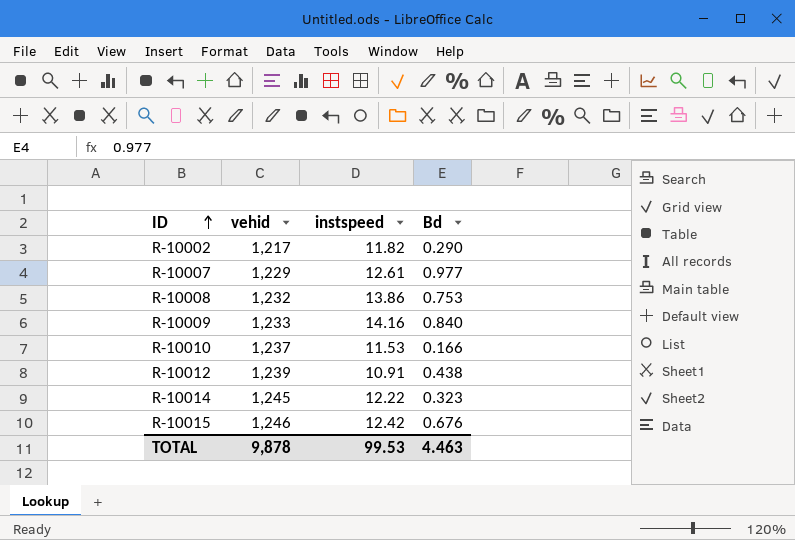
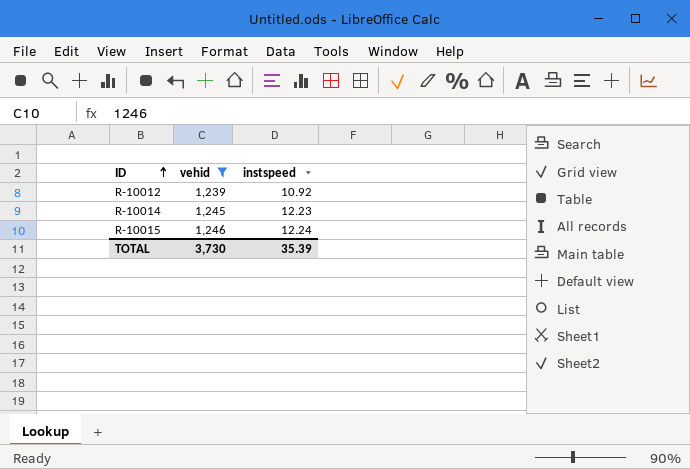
filter: none -> vehid >= 1,239
column Bd | position: 4 -> none
R-10012 | instspeed: 10.91 -> 10.92
R-10014 | instspeed: 12.22 -> 12.23
R-10015 | instspeed: 12.42 -> 12.24
TOTAL | vehid: 9,878 -> 3,730
TOTAL | instspeed: 99.53 -> 35.39

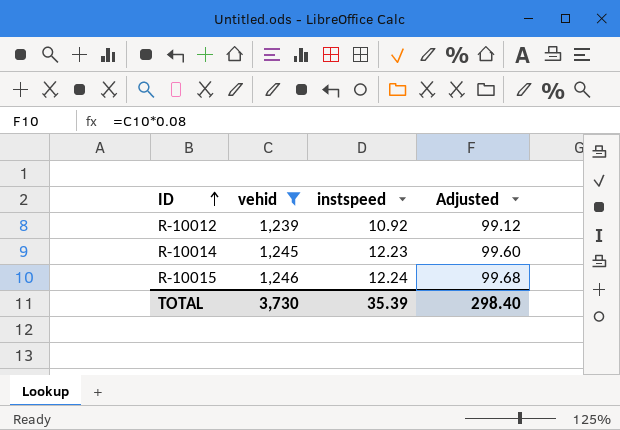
column Adjusted | formula: none -> [vehid] * 0.08

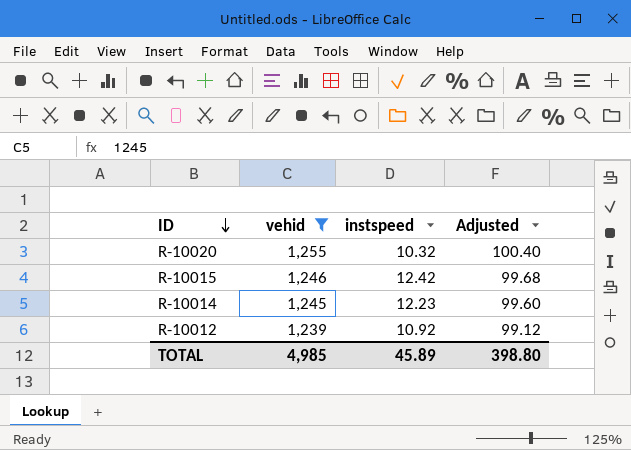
row order: ID ascending -> ID descending
row R-10020: none -> 1,255 | 10.32 | 100.40
R-10015 | instspeed: 12.24 -> 12.42
TOTAL | vehid: 3,730 -> 4,985
TOTAL | instspeed: 35.39 -> 45.89
TOTAL | Adjusted: 298.40 -> 398.80

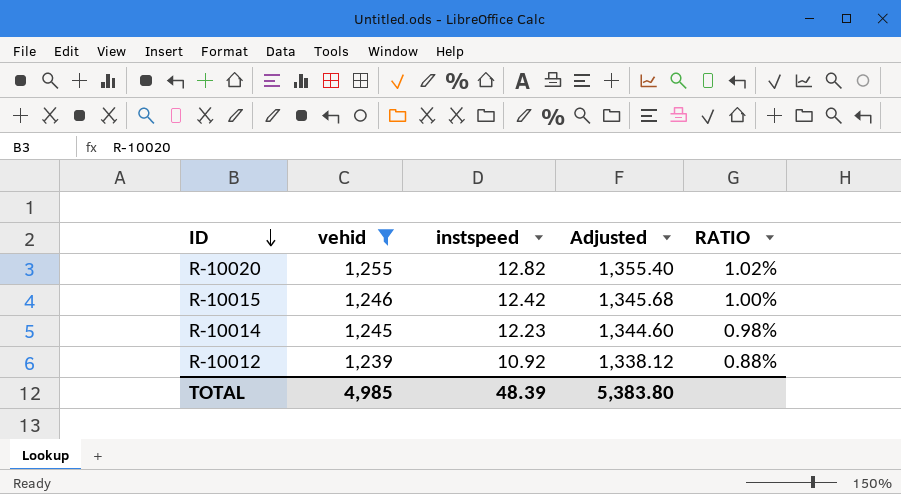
column Adjusted | formula: [vehid] * 0.08 -> [vehid] * 1.08
column RATIO | formula: none -> [instspeed] / [vehid]
R-10020 | instspeed: 10.32 -> 12.82
TOTAL | instspeed: 45.89 -> 48.39
TOTAL | Adjusted: 398.80 -> 5,383.80

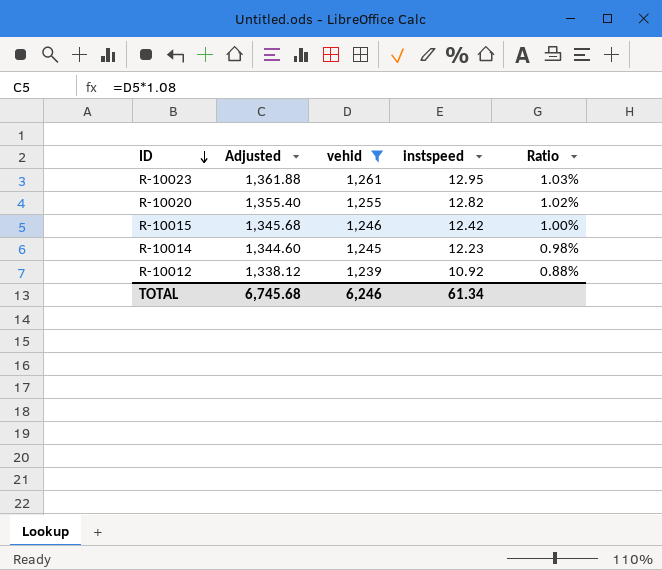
column Adjusted | position: 4 -> 2
column name: RATIO -> Ratio
row R-10023: none -> 1,361.88 | 1,261 | 12.95 | 1.03%
TOTAL | Adjusted: 5,383.80 -> 6,745.68
TOTAL | vehid: 4,985 -> 6,246
TOTAL | instspeed: 48.39 -> 61.34

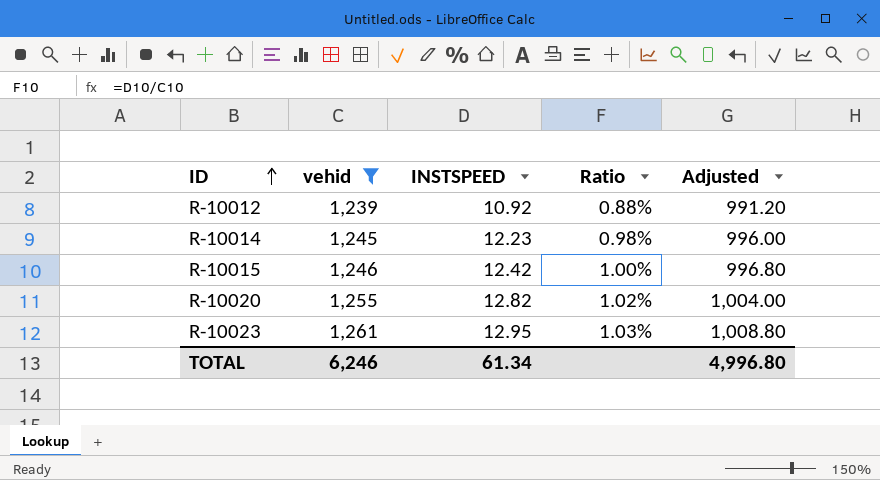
row order: ID descending -> ID ascending
column name: instspeed -> INSTSPEED
column Adjusted | formula: [vehid] * 1.08 -> [vehid] * 0.8
column Adjusted | position: 2 -> 5
TOTAL | Adjusted: 6,745.68 -> 4,996.80

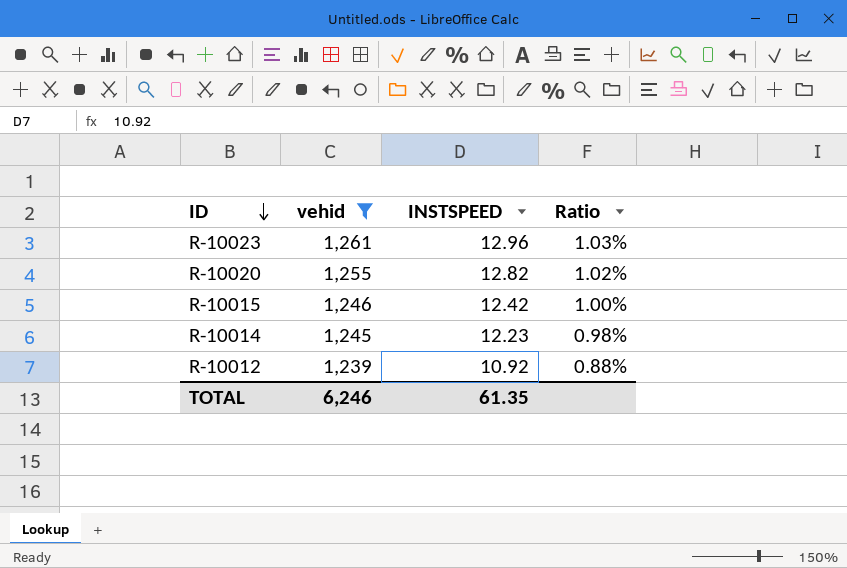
row order: ID ascending -> ID descending
column Adjusted | formula: [vehid] * 0.8 -> none
R-10023 | INSTSPEED: 12.95 -> 12.96
TOTAL | INSTSPEED: 61.34 -> 61.35

